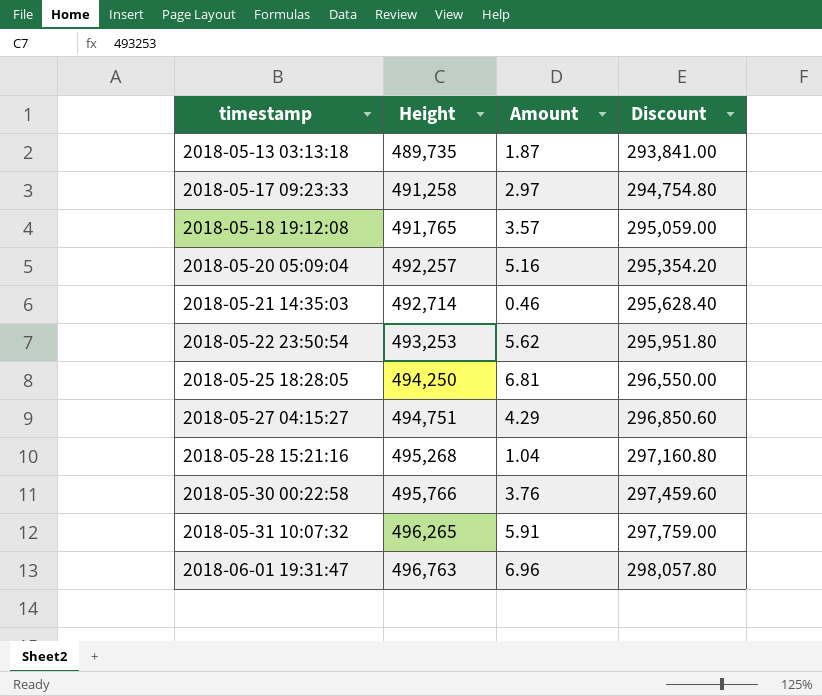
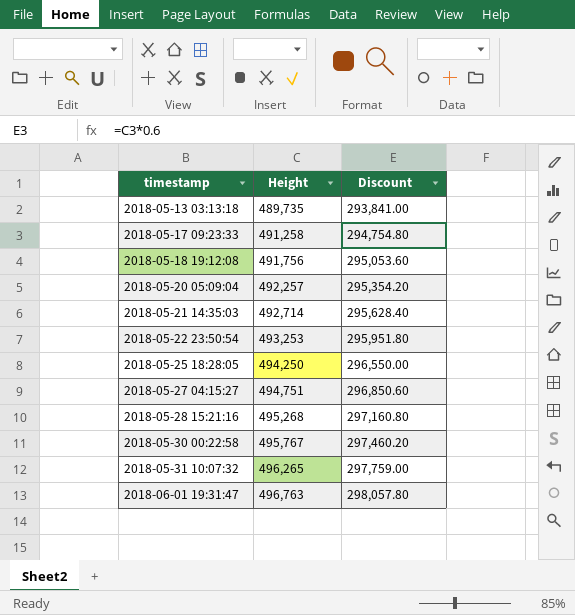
column Amount | position: 3 -> none
2018-05-18 19:12:08 | Height: 491,765 -> 491,756
2018-05-18 19:12:08 | Discount: 295,059.00 -> 295,053.60
2018-05-30 00:22:58 | Height: 495,766 -> 495,767
2018-05-30 00:22:58 | Discount: 297,459.60 -> 297,460.20

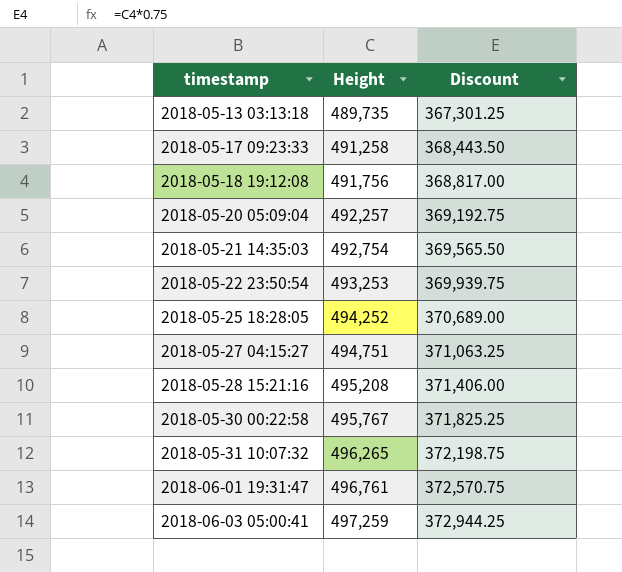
column Discount | formula: [Height] * 0.6 -> [Height] * 0.75
2018-05-21 14:35:03 | Height: 492,714 -> 492,754
2018-05-25 18:28:05 | Height: 494,250 -> 494,252
2018-05-28 15:21:16 | Height: 495,268 -> 495,208
2018-06-01 19:31:47 | Height: 496,763 -> 496,761
row 2018-06-03 05:00:41: none -> 497,259 | 372,944.25

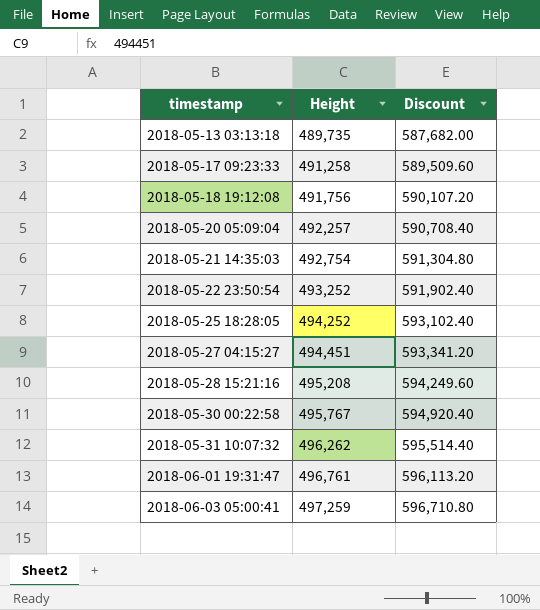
column Discount | formula: [Height] * 0.75 -> [Height] * 1.2
2018-05-22 23:50:54 | Height: 493,253 -> 493,252
2018-05-27 04:15:27 | Height: 494,751 -> 494,451
2018-05-31 10:07:32 | Height: 496,265 -> 496,262

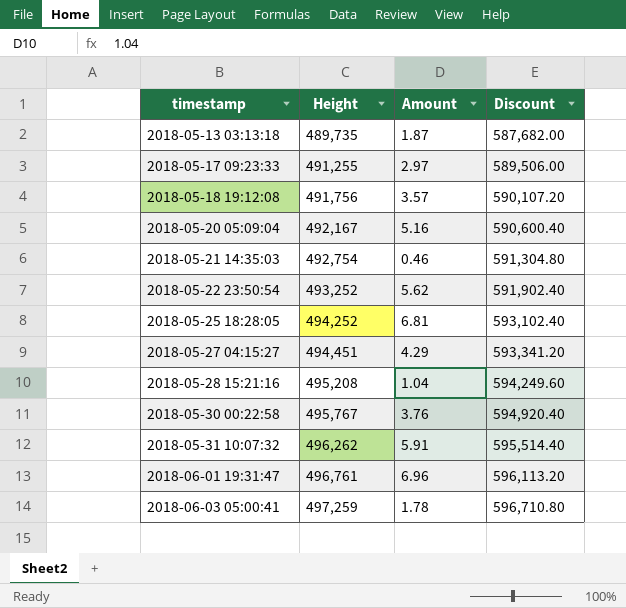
column Amount | position: none -> 3
2018-05-17 09:23:33 | Height: 491,258 -> 491,255
2018-05-17 09:23:33 | Discount: 589,509.60 -> 589,506.00
2018-05-20 05:09:04 | Height: 492,257 -> 492,167
2018-05-20 05:09:04 | Discount: 590,708.40 -> 590,600.40

